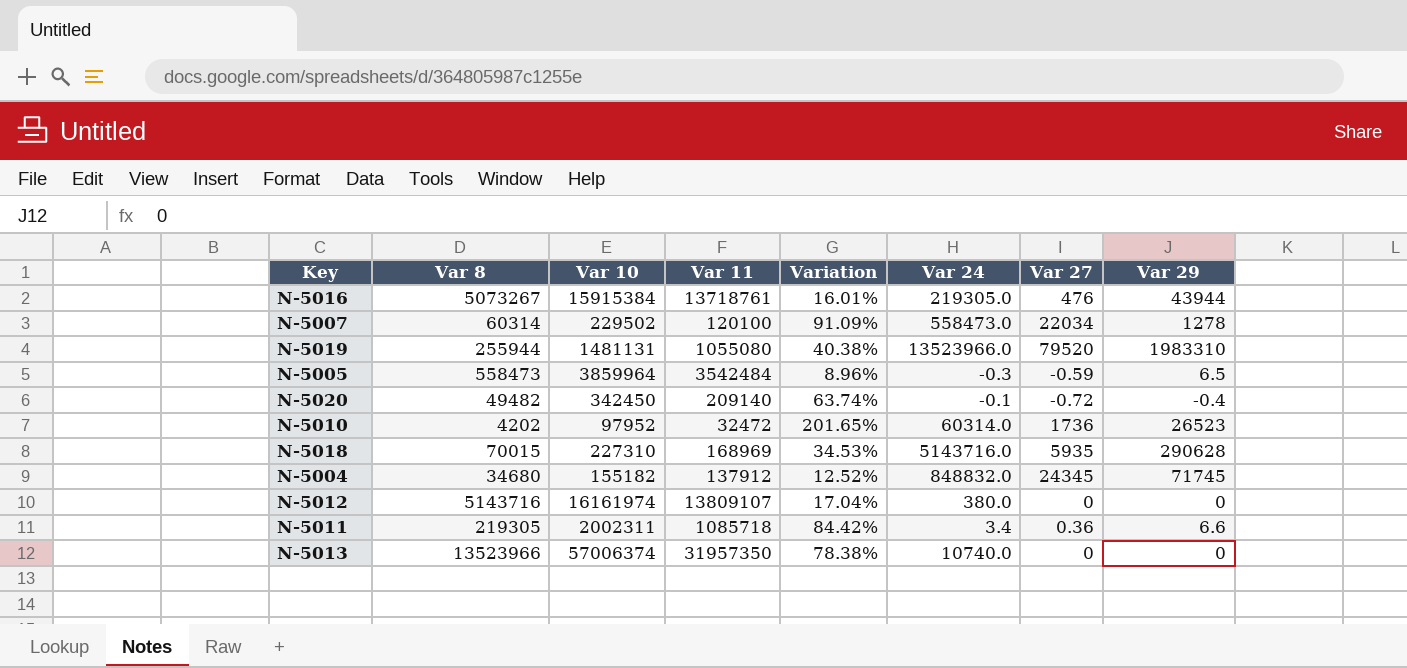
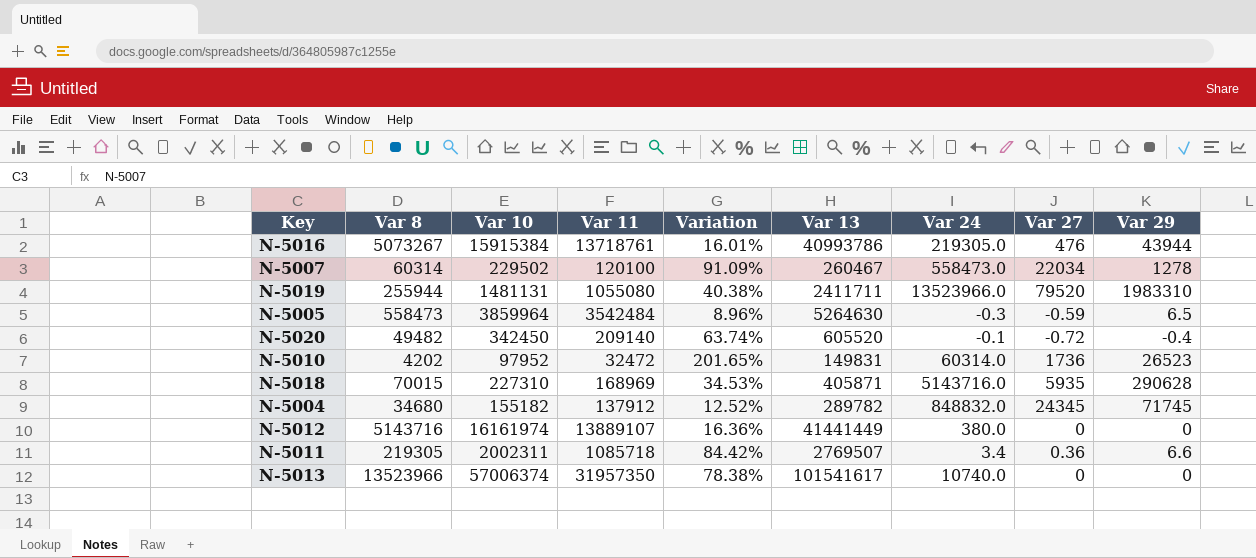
column Var 13 | position: none -> 6
N-5012 | Var 11: 13809107 -> 13889107
N-5012 | Variation: 17.04% -> 16.36%

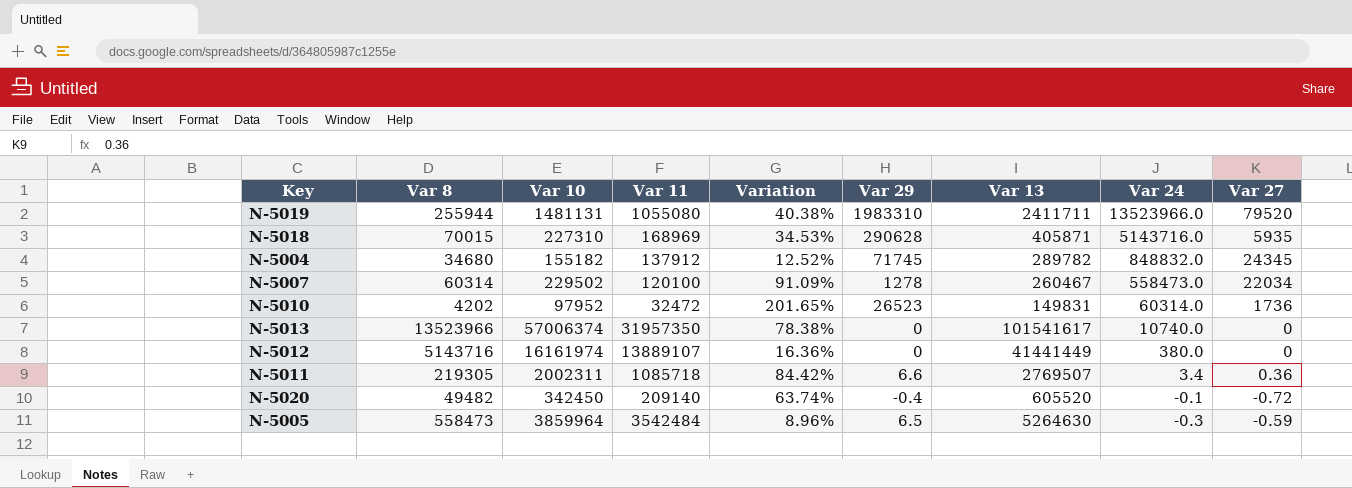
row order: none -> Var 24 descending
column Var 29 | position: 9 -> 6
row N-5016: 5073267 | 15915384 | 13718761 | 16.01% | 40993786 | 219305.0 | 476 | 43944 -> none

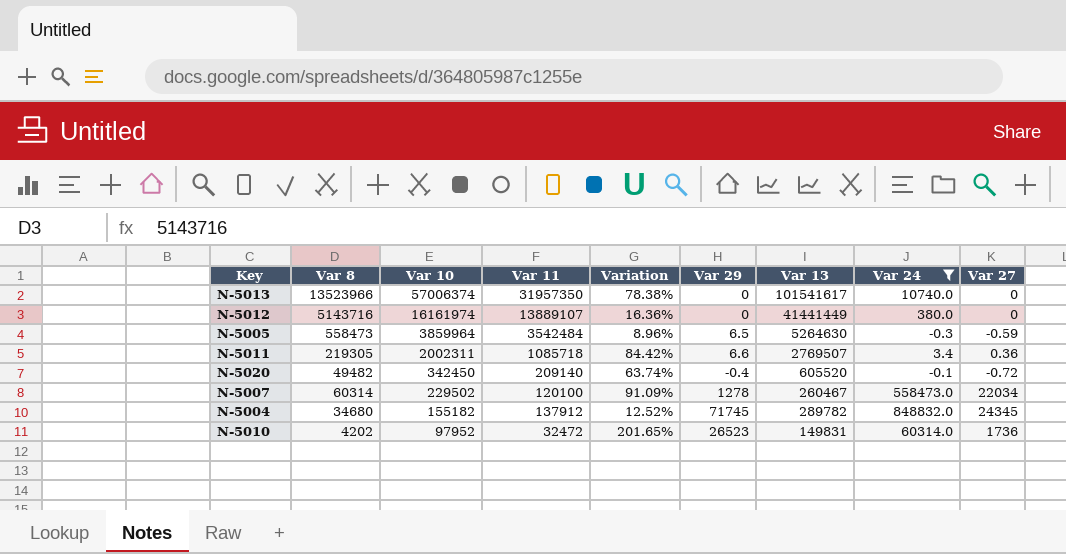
filter: none -> Var 24 <= 848832.0
row order: Var 24 descending -> Var 10 descending

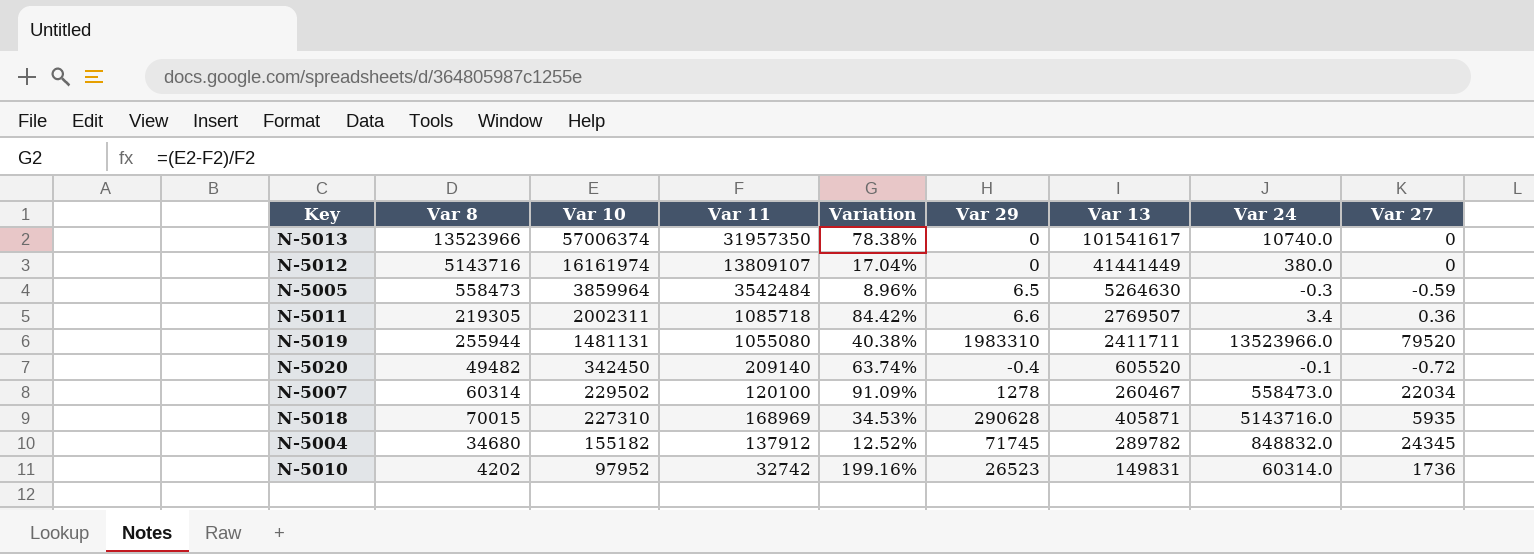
filter: Var 24 <= 848832.0 -> none
N-5012 | Var 11: 13889107 -> 13809107
N-5012 | Variation: 16.36% -> 17.04%
N-5010 | Var 11: 32472 -> 32742
N-5010 | Variation: 201.65% -> 199.16%

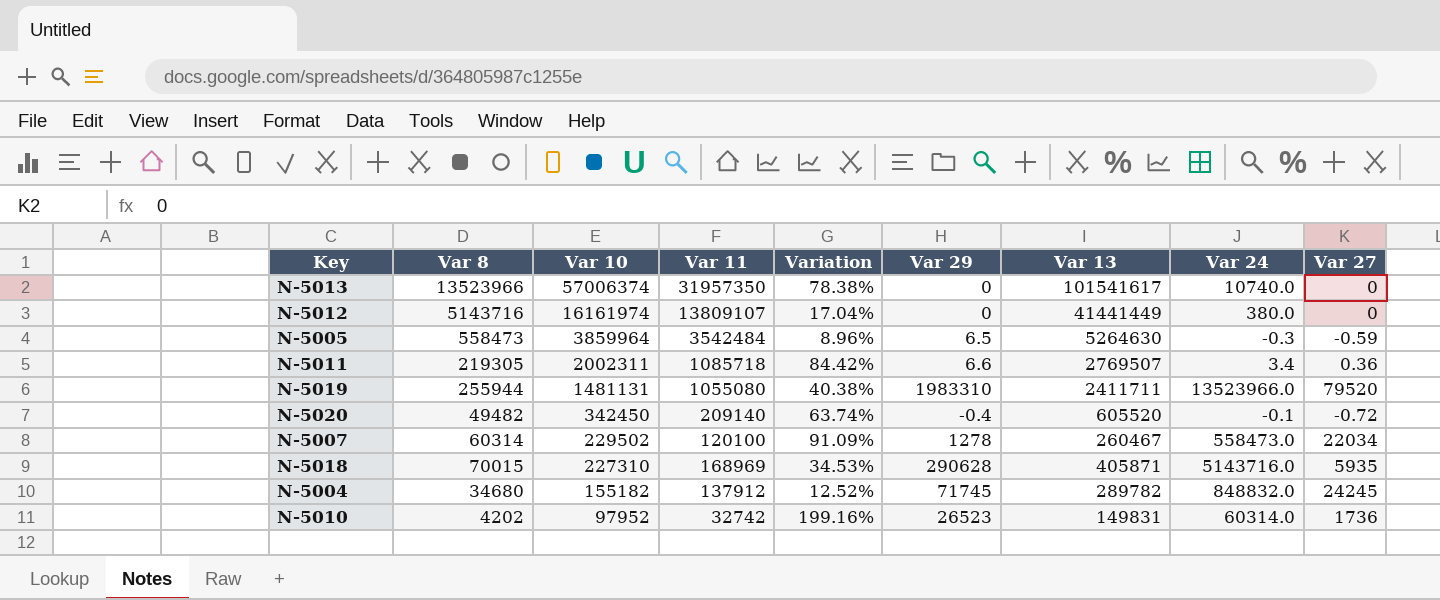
N-5004 | Var 27: 24345 -> 24245

